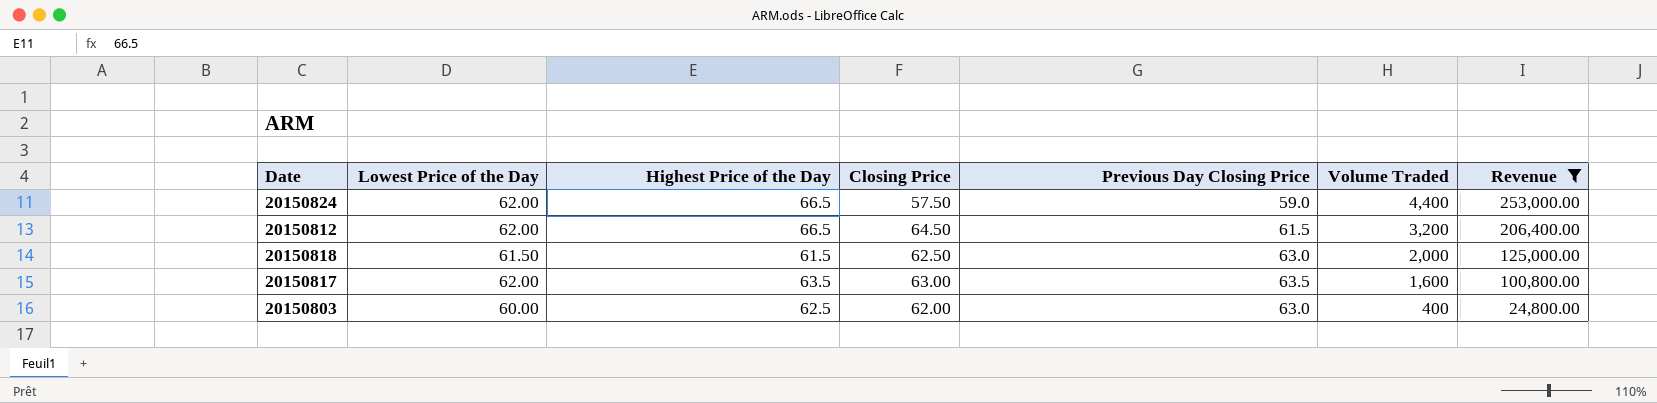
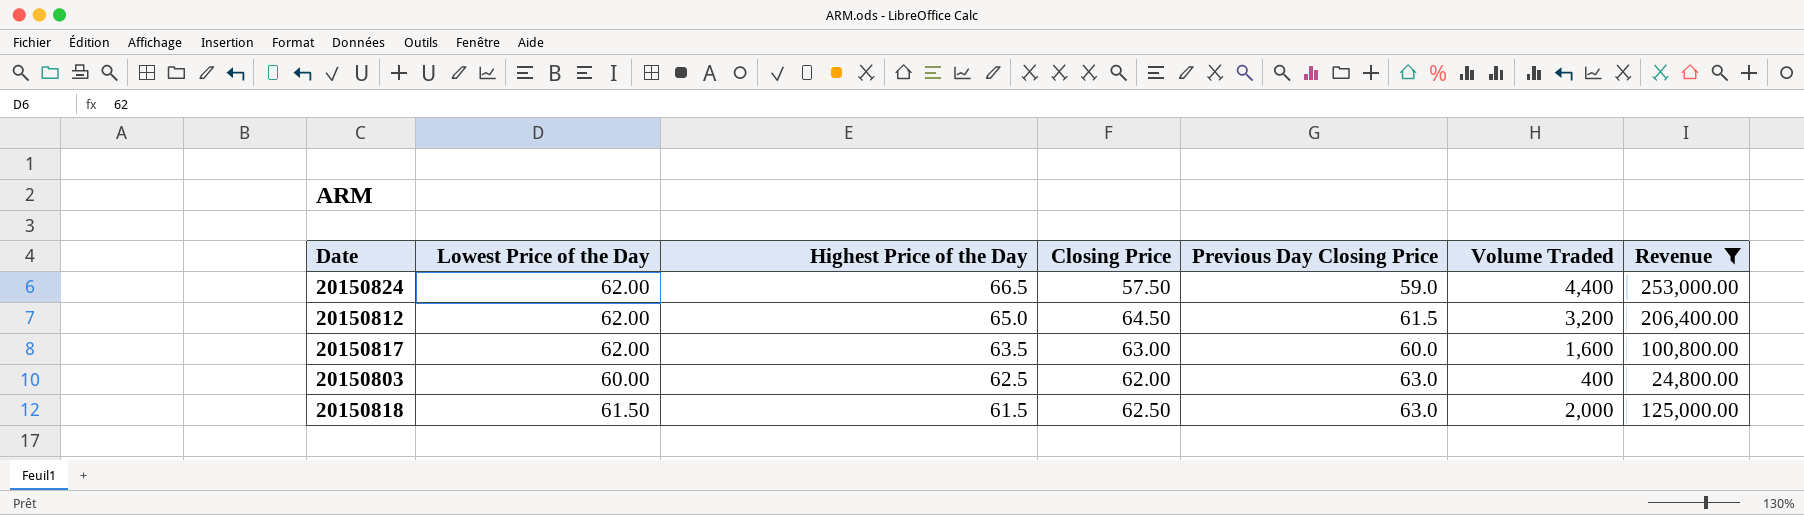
row order: Volume Traded descending -> Highest Price of the Day descending
20150812 | Highest Price of the Day: 66.5 -> 65.0
20150817 | Previous Day Closing Price: 63.5 -> 60.0

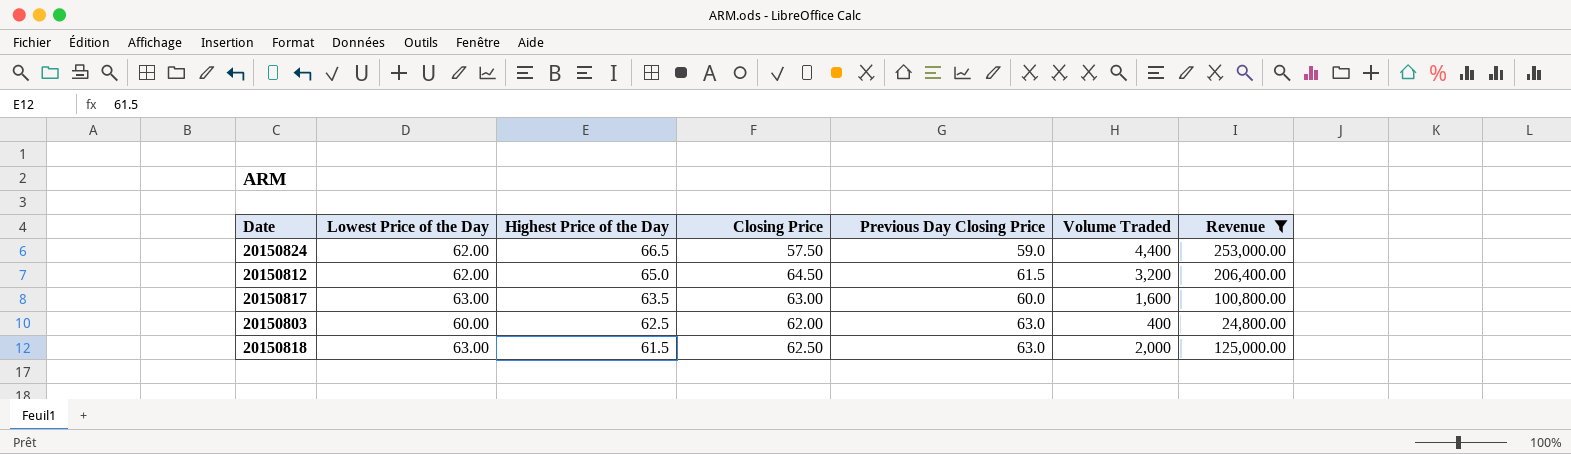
20150817 | Lowest Price of the Day: 62.00 -> 63.00
20150818 | Lowest Price of the Day: 61.50 -> 63.00

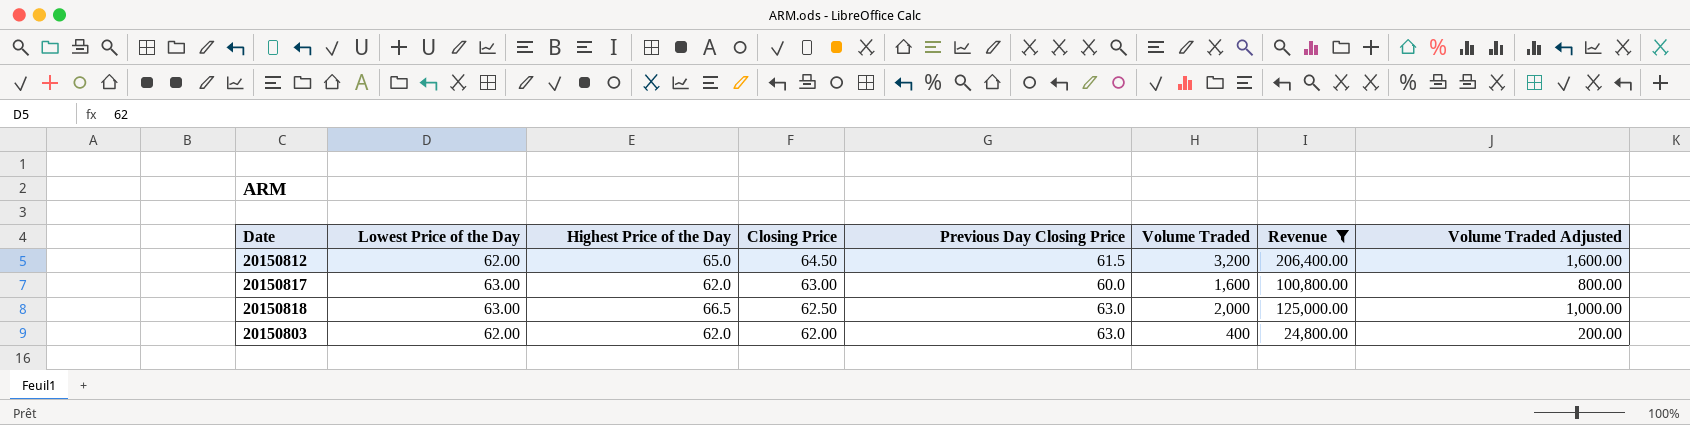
row order: Highest Price of the Day descending -> Closing Price descending
column Volume Traded Adjusted | formula: none -> [Volume Traded] * 0.5
row 20150824: 62.00 | 66.5 | 57.50 | 59.0 | 4,400 | 253,000.00 -> none
20150817 | Highest Price of the Day: 63.5 -> 62.0
20150818 | Highest Price of the Day: 61.5 -> 66.5
20150803 | Lowest Price of the Day: 60.00 -> 62.00
20150803 | Highest Price of the Day: 62.5 -> 62.0

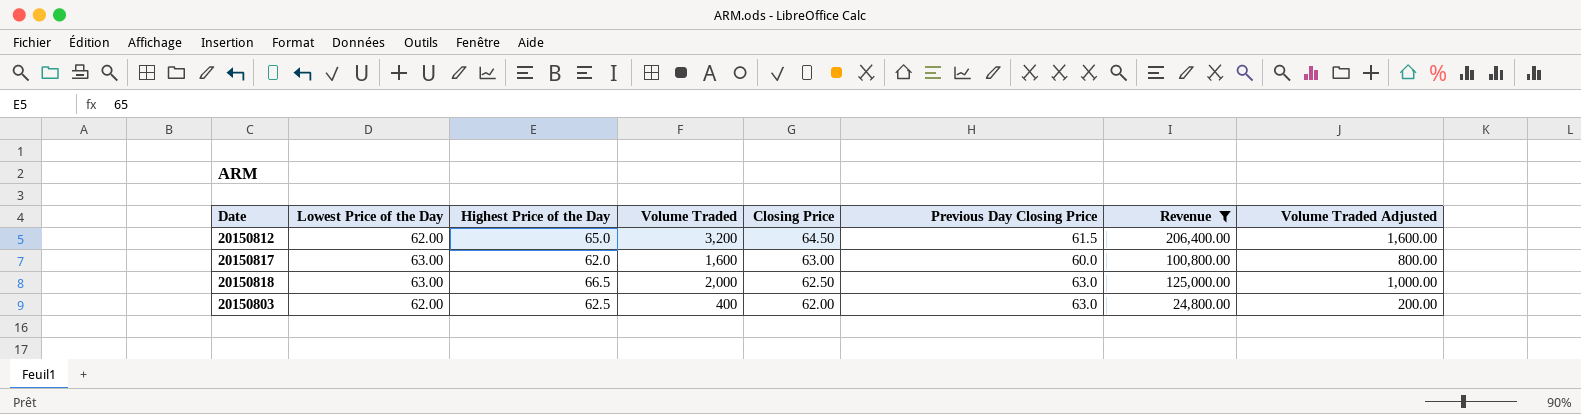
column Volume Traded | position: 6 -> 4
20150803 | Highest Price of the Day: 62.0 -> 62.5

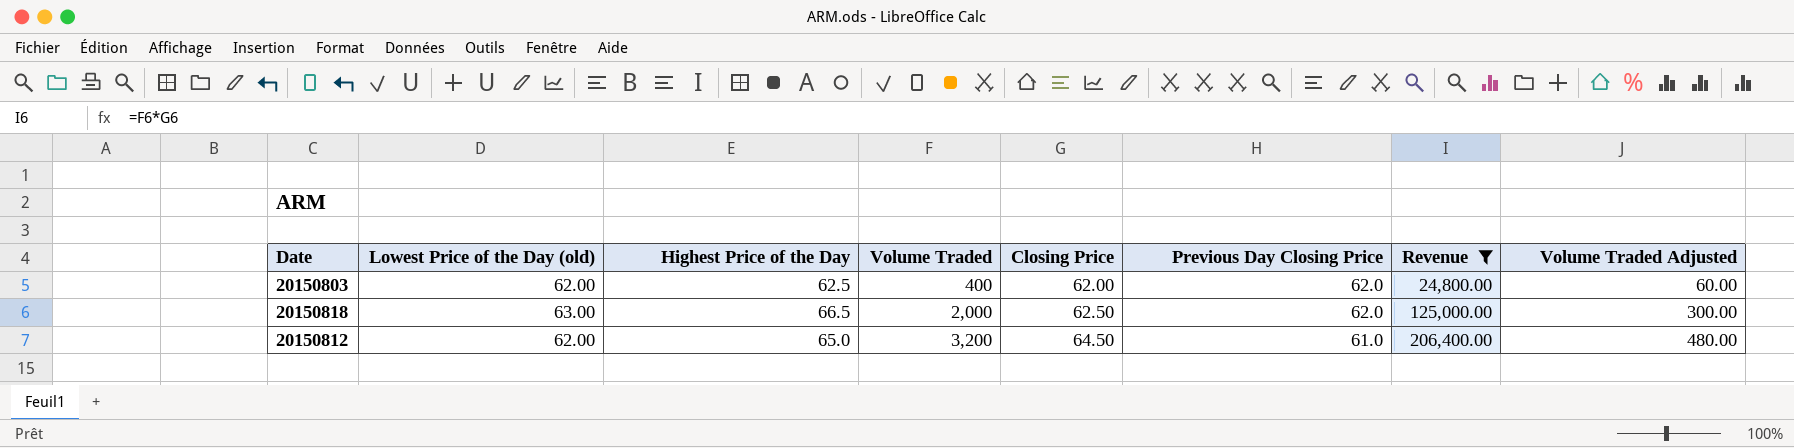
row order: Closing Price descending -> Volume Traded ascending
column name: Lowest Price of the Day -> Lowest Price of the Day (old)
column Volume Traded Adjusted | formula: [Volume Traded] * 0.5 -> [Volume Traded] * 0.15
row 20150817: 63.00 | 62.0 | 1,600 | 63.00 | 60.0 | 100,800.00 | 800.00 -> none
20150803 | Previous Day Closing Price: 63.0 -> 62.0
20150818 | Previous Day Closing Price: 63.0 -> 62.0
20150812 | Previous Day Closing Price: 61.5 -> 61.0

